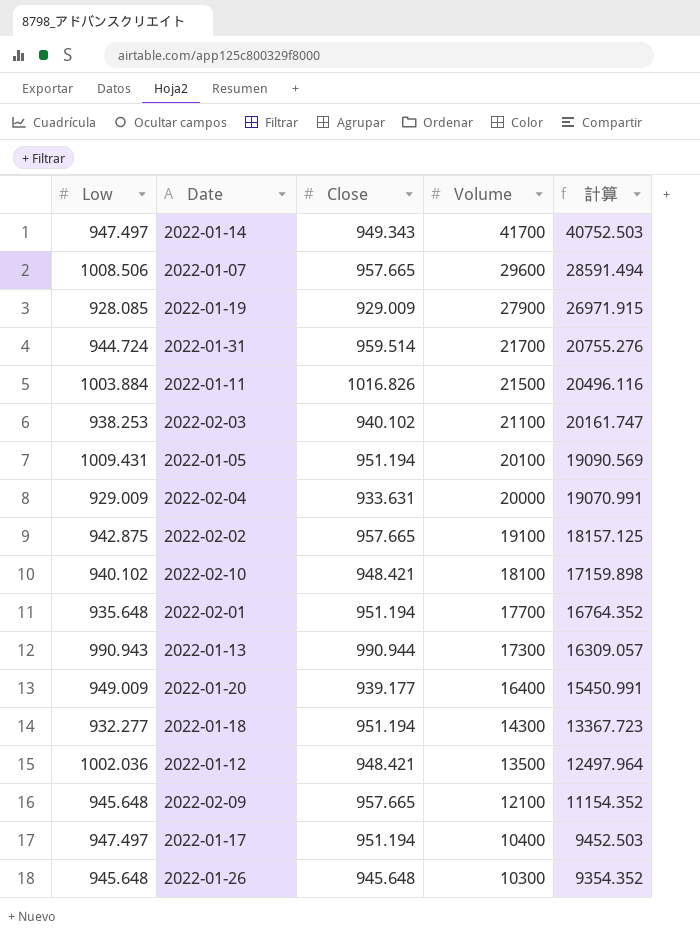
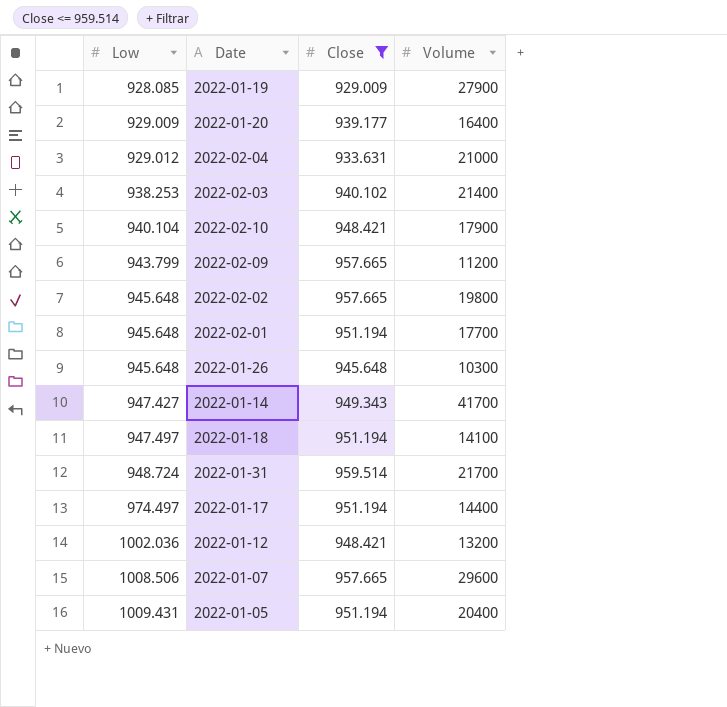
filter: none -> Close <= 959.514
row order: Volume descending -> Low ascending
column 計算 | formula: [Volume] - [Low] -> none
2022-01-20 | Low: 949.009 -> 929.009
2022-02-04 | Low: 929.009 -> 929.012
2022-02-04 | Volume: 20000 -> 21000
2022-02-03 | Volume: 21100 -> 21400
2022-02-10 | Low: 940.102 -> 940.104
2022-02-10 | Volume: 18100 -> 17900
2022-02-09 | Low: 945.648 -> 943.799
2022-02-09 | Volume: 12100 -> 11200
2022-02-02 | Low: 942.875 -> 945.648
2022-02-02 | Volume: 19100 -> 19800
2022-02-01 | Low: 935.648 -> 945.648
2022-01-14 | Low: 947.497 -> 947.427
2022-01-18 | Low: 932.277 -> 947.497
2022-01-18 | Volume: 14300 -> 14100
2022-01-31 | Low: 944.724 -> 948.724
2022-01-17 | Low: 947.497 -> 974.497
2022-01-17 | Volume: 10400 -> 14400
2022-01-12 | Volume: 13500 -> 13200
2022-01-05 | Volume: 20100 -> 20400

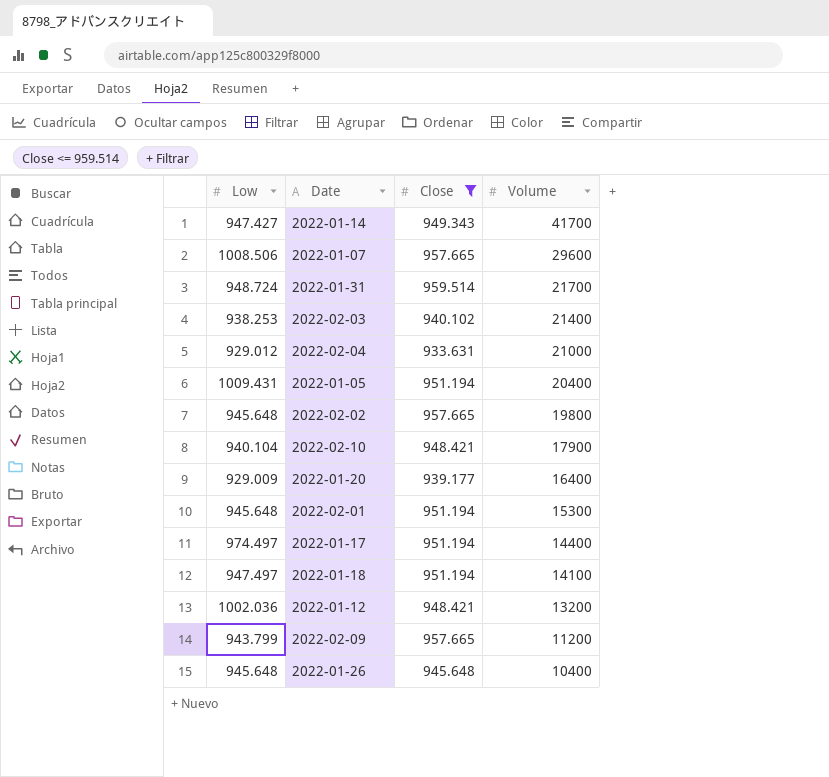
row order: Low ascending -> Volume descending
row 2022-01-19: 928.085 | 929.009 | 27900 -> none
2022-02-01 | Volume: 17700 -> 15300
2022-01-26 | Volume: 10300 -> 10400

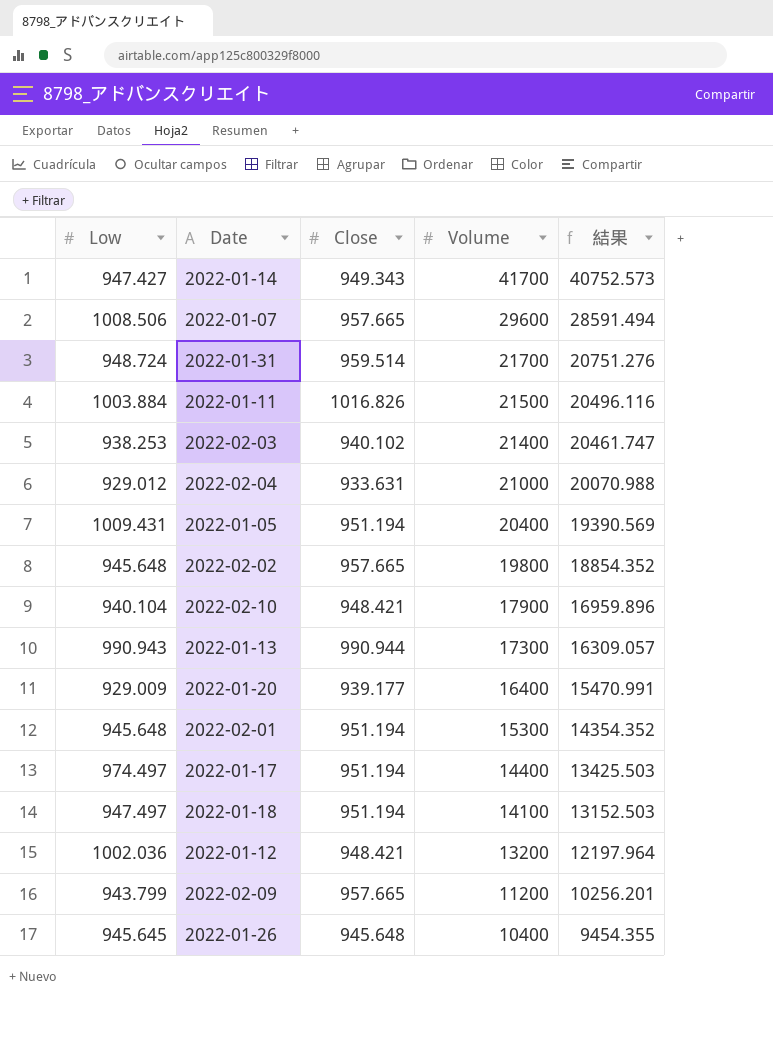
filter: Close <= 959.514 -> none
column 結果 | formula: none -> [Volume] - [Low]
2022-01-26 | Low: 945.648 -> 945.645

